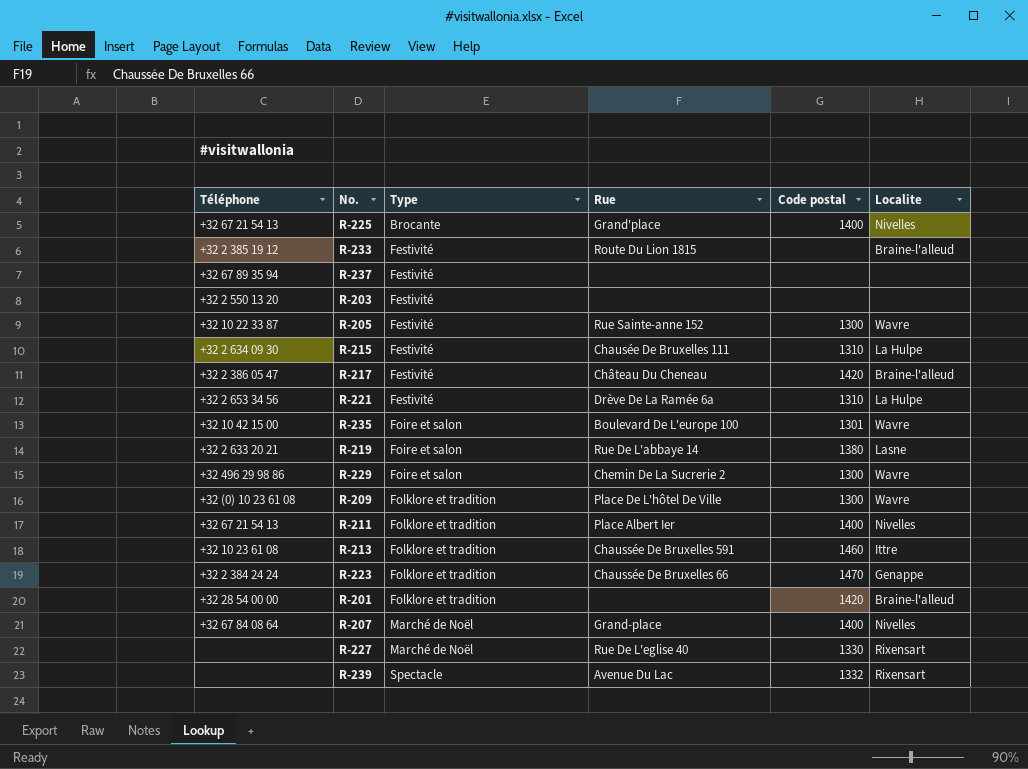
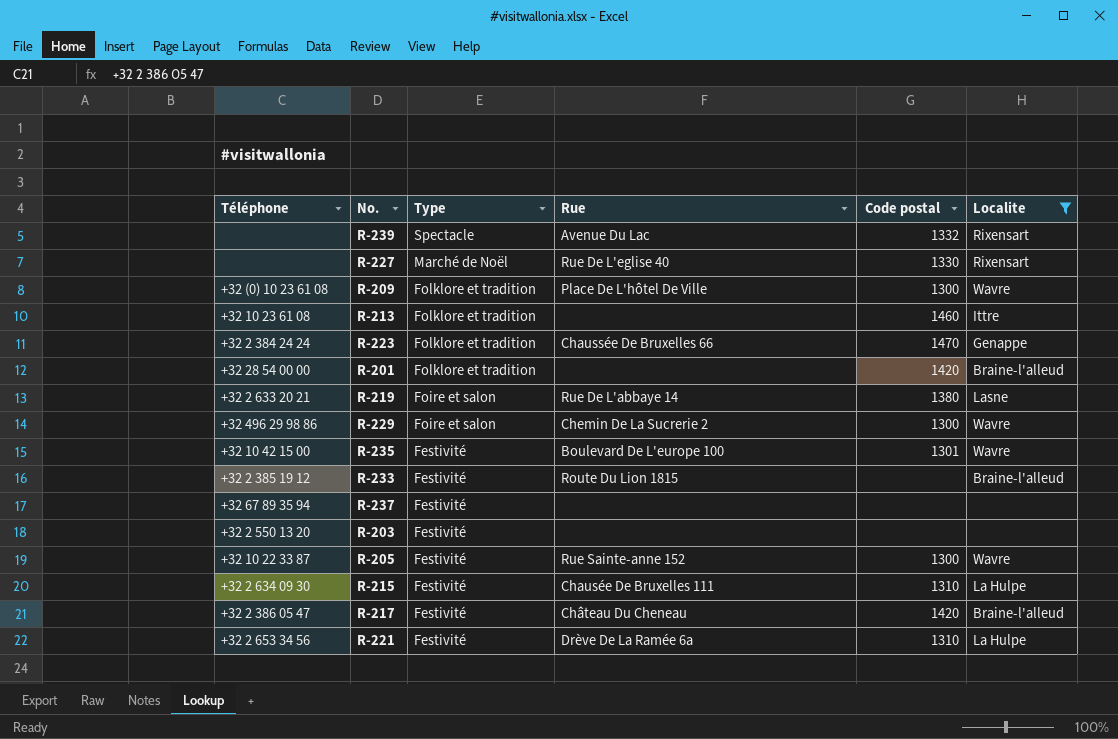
filter: none -> Localite != Nivelles
row order: Type ascending -> Type descending
R-213 | Rue: Chaussée De Bruxelles 591 -> none
R-235 | Type: Foire et salon -> Festivité

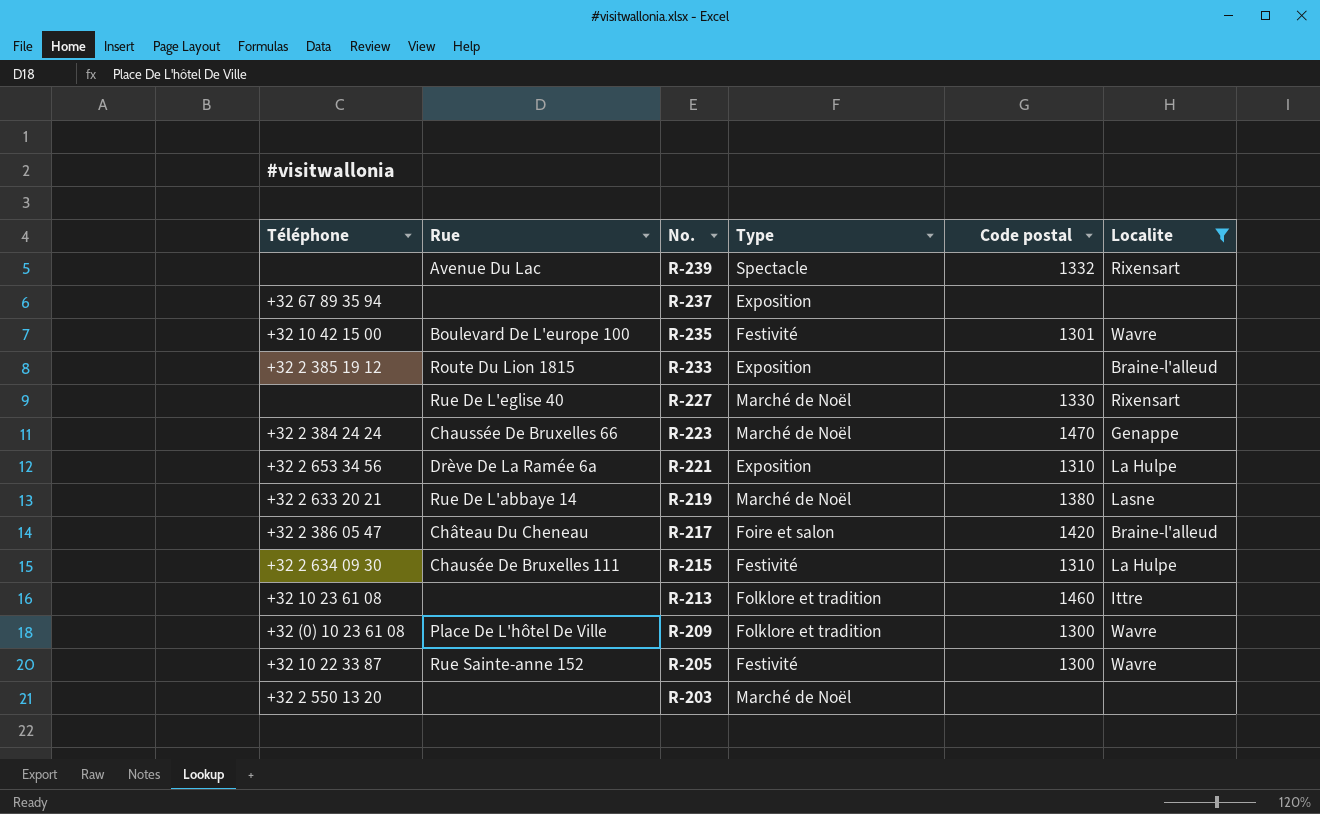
row order: Type descending -> No. descending
column Rue | position: 4 -> 2
row R-201: +32 28 54 00 00 | Folklore et tradition | none | 1420 | Braine-l'alleud -> none
row R-229: +32 496 29 98 86 | Foire et salon | Chemin De La Sucrerie 2 | 1300 | Wavre -> none
R-237 | Type: Festivité -> Exposition
R-233 | Type: Festivité -> Exposition
R-223 | Type: Folklore et tradition -> Marché de Noël
R-221 | Type: Festivité -> Exposition
R-219 | Type: Foire et salon -> Marché de Noël
R-217 | Type: Festivité -> Foire et salon
R-203 | Type: Festivité -> Marché de Noël

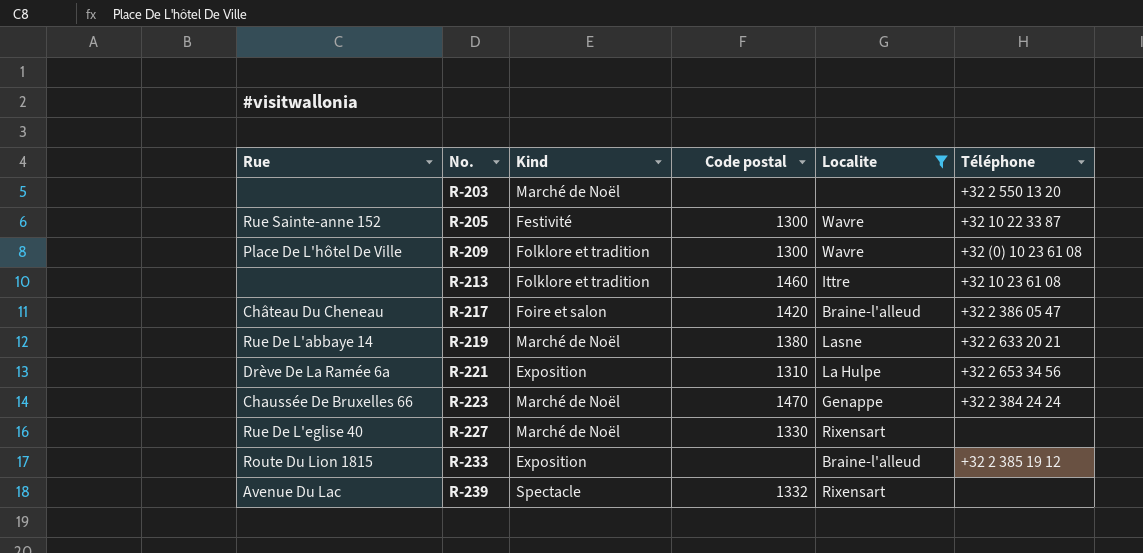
row order: No. descending -> No. ascending
column name: Type -> Kind
column Téléphone | position: 1 -> 6
row R-237: +32 67 89 35 94 | none | Exposition | none | none -> none
row R-235: +32 10 42 15 00 | Boulevard De L'europe 100 | Festivité | 1301 | Wavre -> none
row R-215: +32 2 634 09 30 | Chausée De Bruxelles 111 | Festivité | 1310 | La Hulpe -> none

